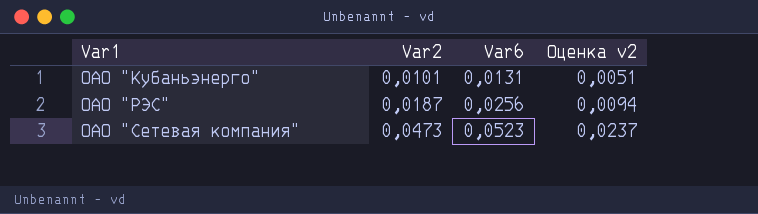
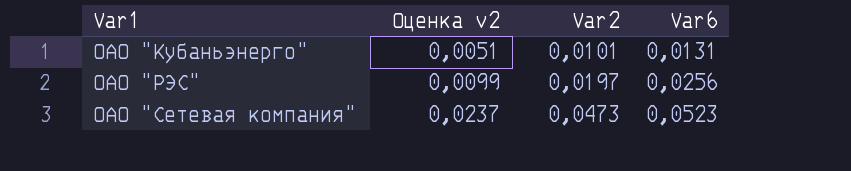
column Оценка v2 | position: 4 -> 2
ОАО "РЭС" | Оценка v2: 0,0094 -> 0,0099
ОАО "РЭС" | Var2: 0,0187 -> 0,0197

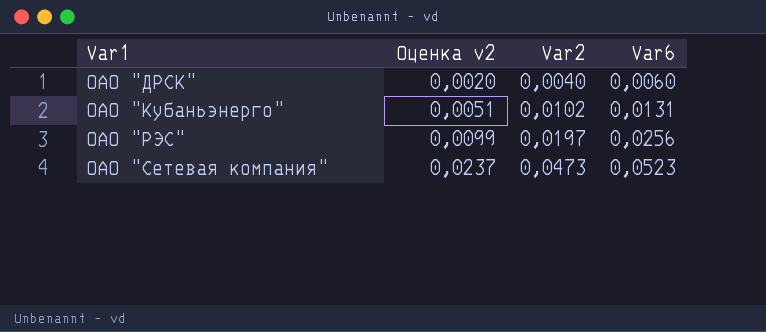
row ОАО "ДРСК": none -> 0,0020 | 0,0040 | 0,0060
ОАО "Кубаньэнерго" | Var2: 0,0101 -> 0,0102

